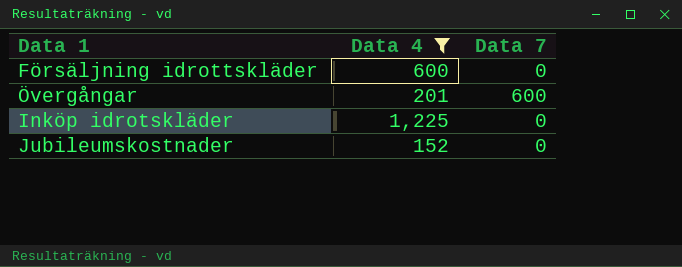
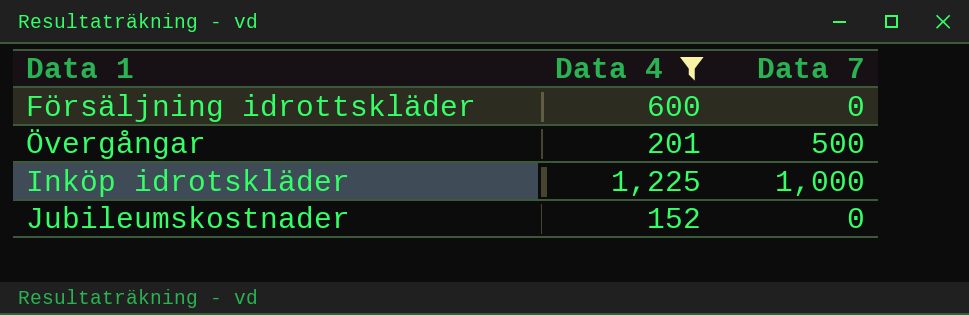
Övergångar | Data 7: 600 -> 500
Inköp idrotskläder | Data 7: 0 -> 1,000

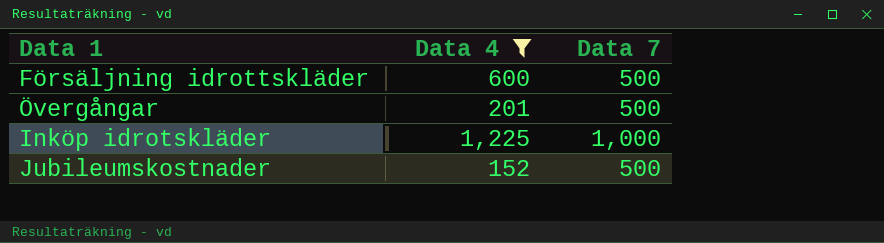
Försäljning idrottskläder | Data 7: 0 -> 500
Jubileumskostnader | Data 7: 0 -> 500

